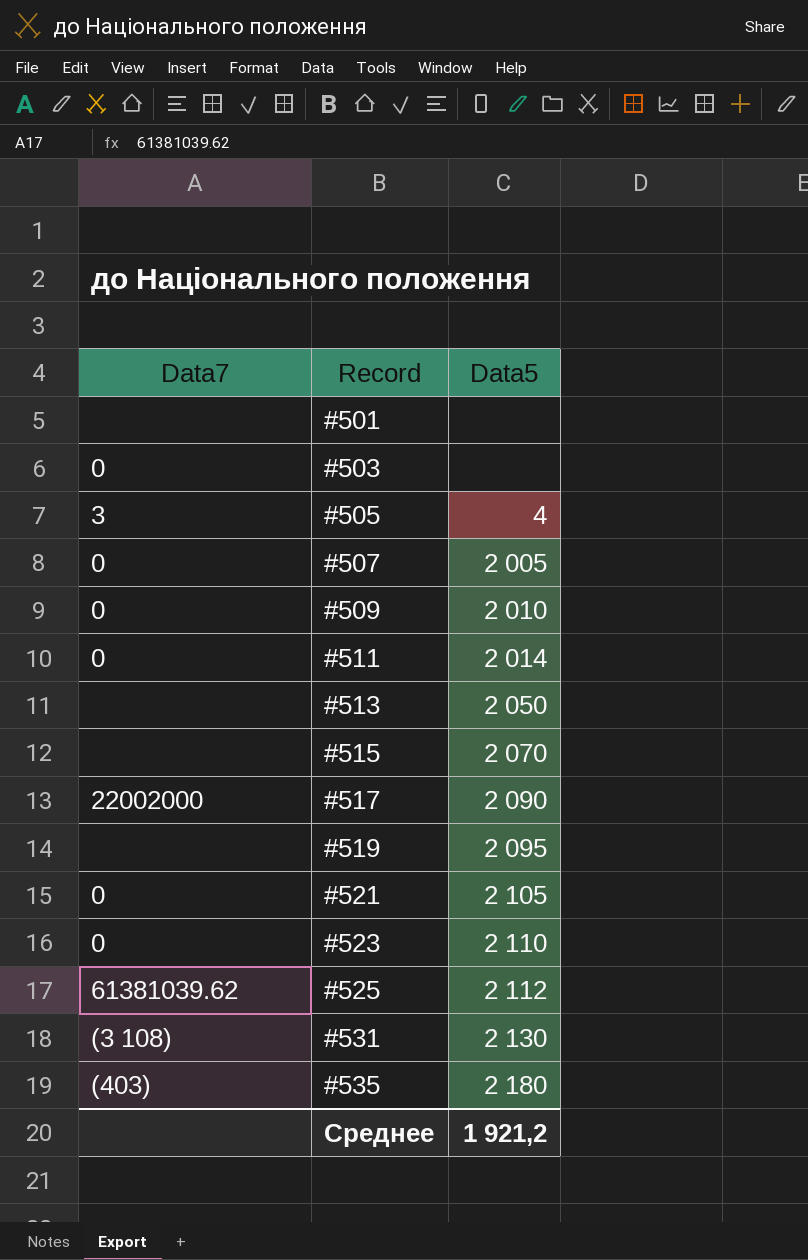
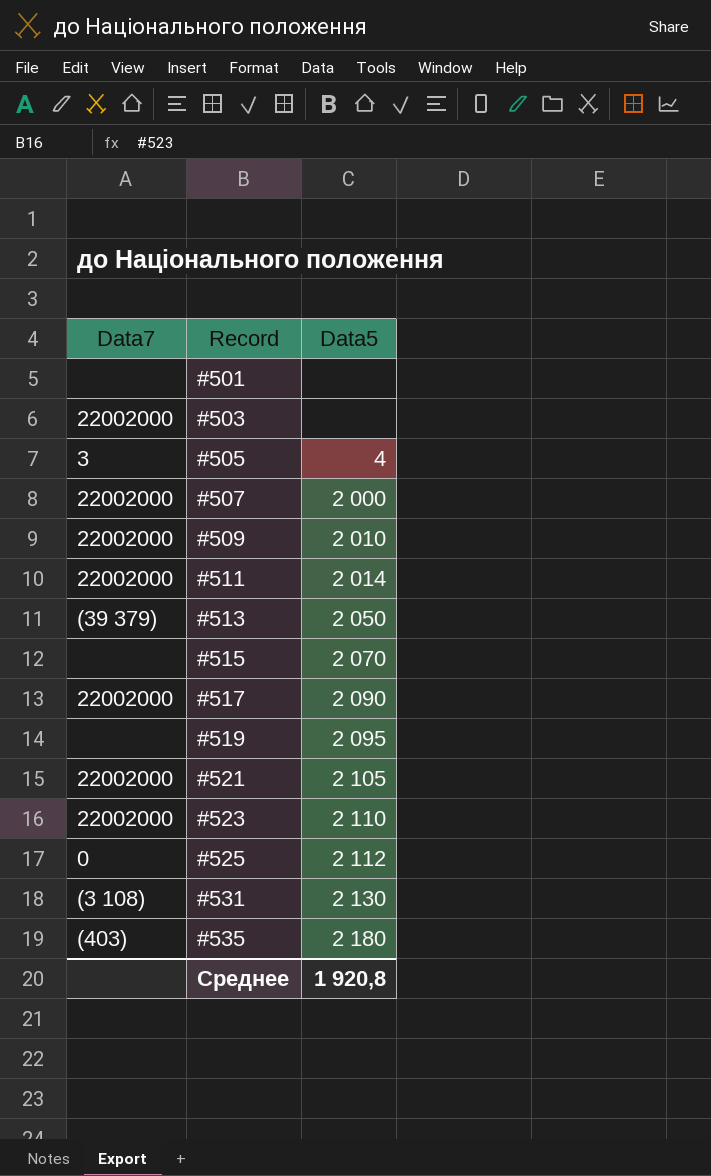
#503 | Data7: 0 -> 22002000
#507 | Data7: 0 -> 22002000
#507 | Data5: 2 005 -> 2 000
#509 | Data7: 0 -> 22002000
#511 | Data7: 0 -> 22002000
#513 | Data7: none -> (39 379)
#521 | Data7: 0 -> 22002000
#523 | Data7: 0 -> 22002000
#525 | Data7: 61381039.62 -> 0
Среднее | Data5: 1 921,2 -> 1 920,8

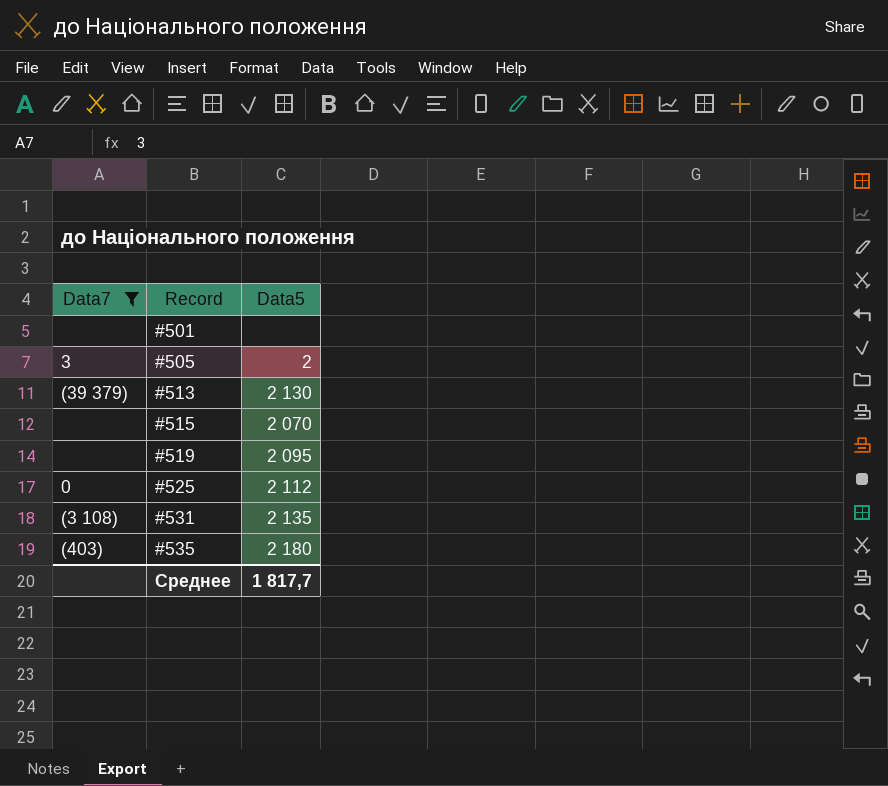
filter: none -> Data7 != 22002000
#505 | Data5: 4 -> 2
#513 | Data5: 2 050 -> 2 130
#531 | Data5: 2 130 -> 2 135
Среднее | Data5: 1 920,8 -> 1 817,7

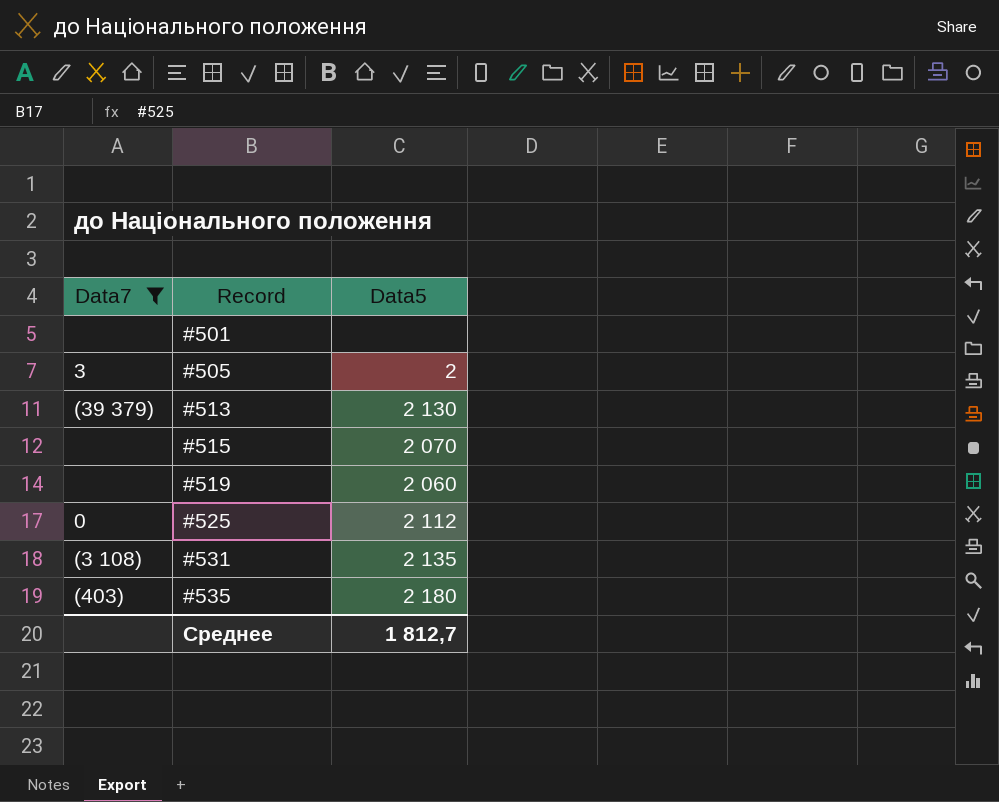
#519 | Data5: 2 095 -> 2 060
Среднее | Data5: 1 817,7 -> 1 812,7

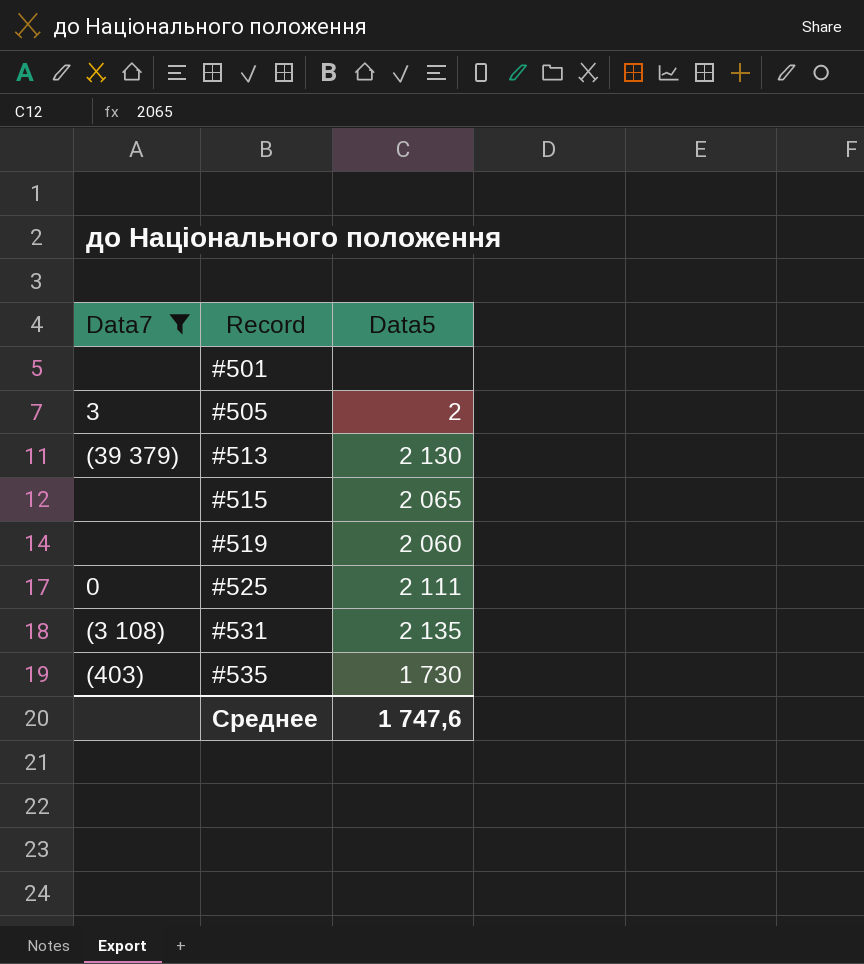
#515 | Data5: 2 070 -> 2 065
#525 | Data5: 2 112 -> 2 111
#535 | Data5: 2 180 -> 1 730
Среднее | Data5: 1 812,7 -> 1 747,6

